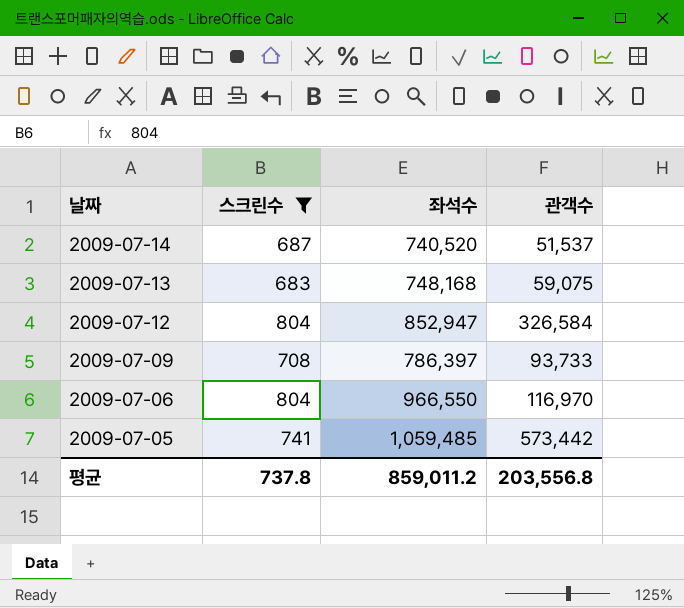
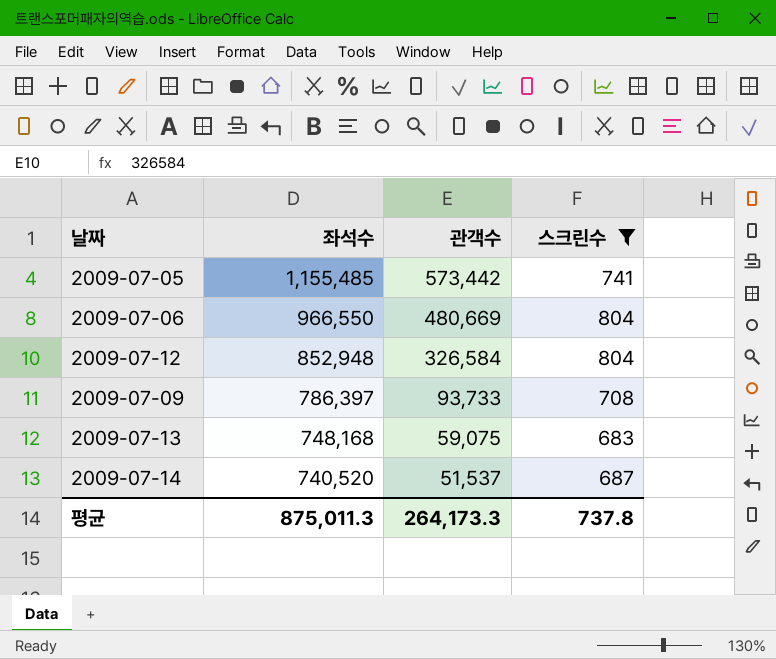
row order: 날짜 descending -> 좌석수 descending
column 스크린수 | position: 2 -> 4
2009-07-05 | 좌석수: 1,059,485 -> 1,155,485
2009-07-06 | 관객수: 116,970 -> 480,669
2009-07-12 | 좌석수: 852,947 -> 852,948
평균 | 좌석수: 859,011.2 -> 875,011.3
평균 | 관객수: 203,556.8 -> 264,173.3

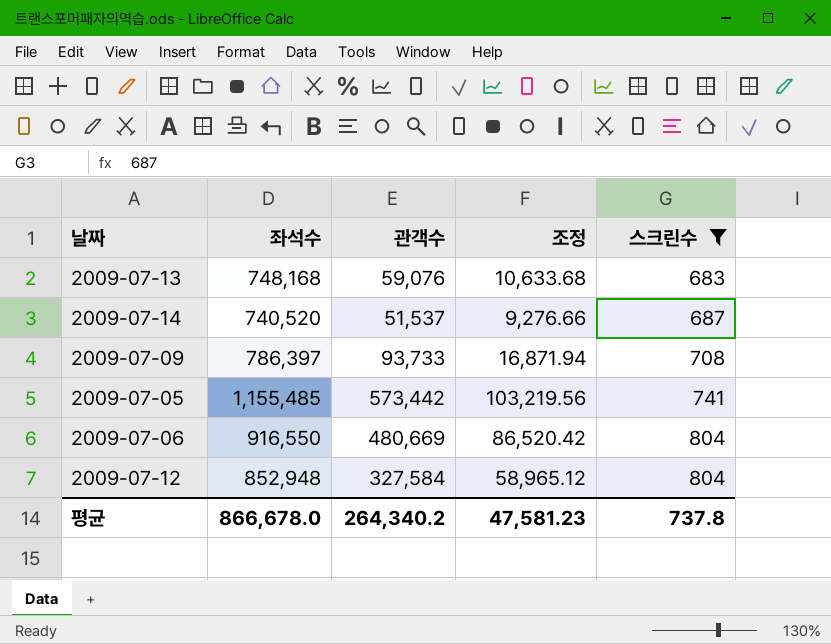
row order: 좌석수 descending -> 스크린수 ascending
column 조정 | formula: none -> [관객수] * 0.18
2009-07-13 | 관객수: 59,075 -> 59,076
2009-07-06 | 좌석수: 966,550 -> 916,550
2009-07-12 | 관객수: 326,584 -> 327,584
평균 | 좌석수: 875,011.3 -> 866,678.0
평균 | 관객수: 264,173.3 -> 264,340.2

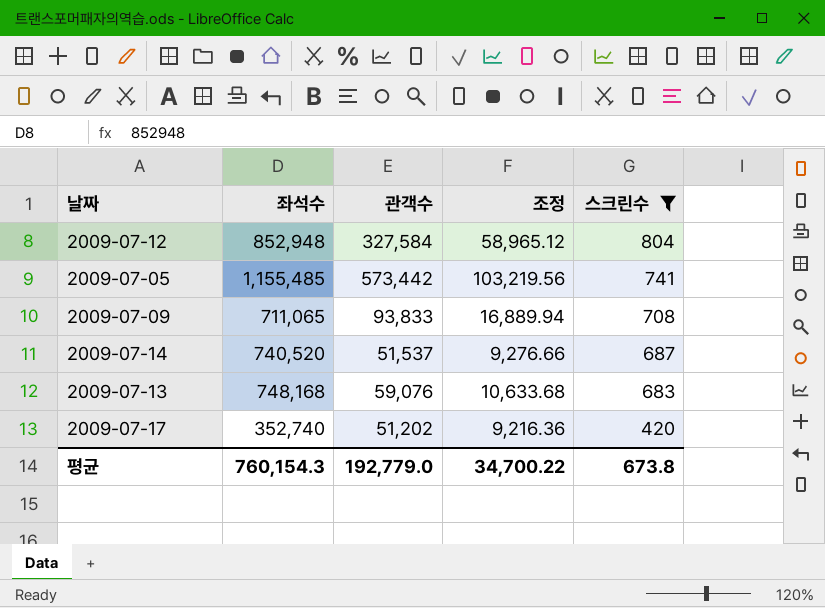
row order: 스크린수 ascending -> 스크린수 descending
row 2009-07-06: 916,550 | 480,669 | 86,520.42 | 804 -> none
2009-07-09 | 좌석수: 786,397 -> 711,065
2009-07-09 | 관객수: 93,733 -> 93,833
2009-07-09 | 조정: 16,871.94 -> 16,889.94
row 2009-07-17: none -> 352,740 | 51,202 | 9,216.36 | 420
평균 | 좌석수: 866,678.0 -> 760,154.3
평균 | 관객수: 264,340.2 -> 192,779.0
평균 | 조정: 47,581.23 -> 34,700.22
평균 | 스크린수: 737.8 -> 673.8

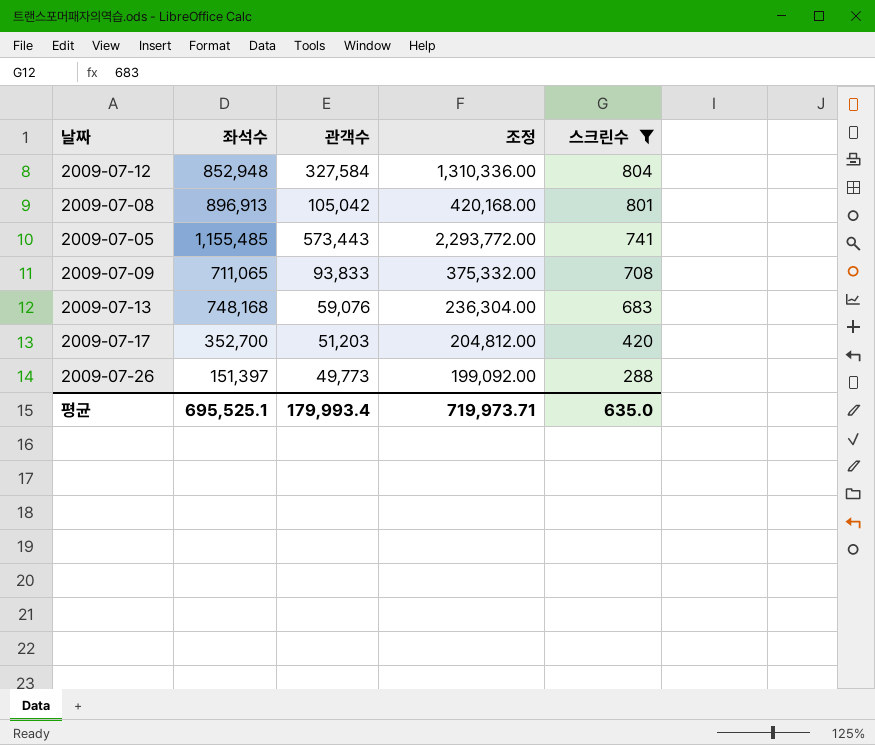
column 조정 | formula: [관객수] * 0.18 -> [관객수] * 4
row 2009-07-14: 740,520 | 51,537 | 9,276.66 | 687 -> none
row 2009-07-08: none -> 896,913 | 105,042 | 420,168.00 | 801
2009-07-05 | 관객수: 573,442 -> 573,443
2009-07-17 | 좌석수: 352,740 -> 352,700
2009-07-17 | 관객수: 51,202 -> 51,203
row 2009-07-26: none -> 151,397 | 49,773 | 199,092.00 | 288
평균 | 좌석수: 760,154.3 -> 695,525.1
평균 | 관객수: 192,779.0 -> 179,993.4
평균 | 조정: 34,700.22 -> 719,973.71
평균 | 스크린수: 673.8 -> 635.0

